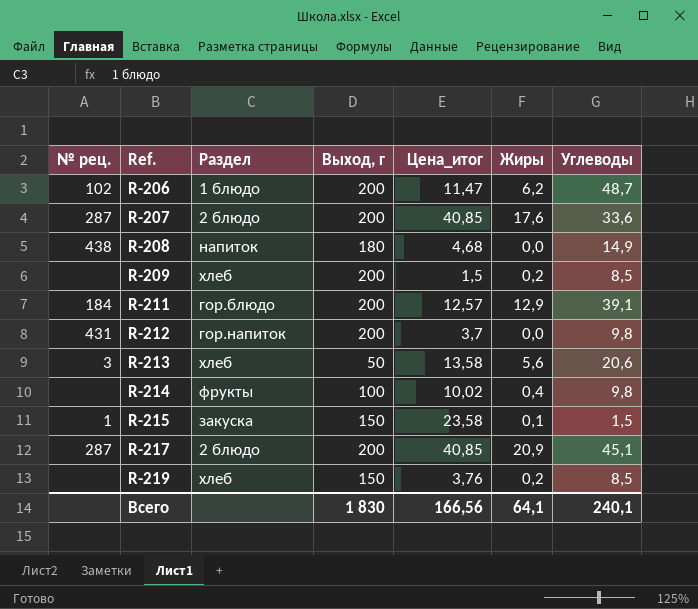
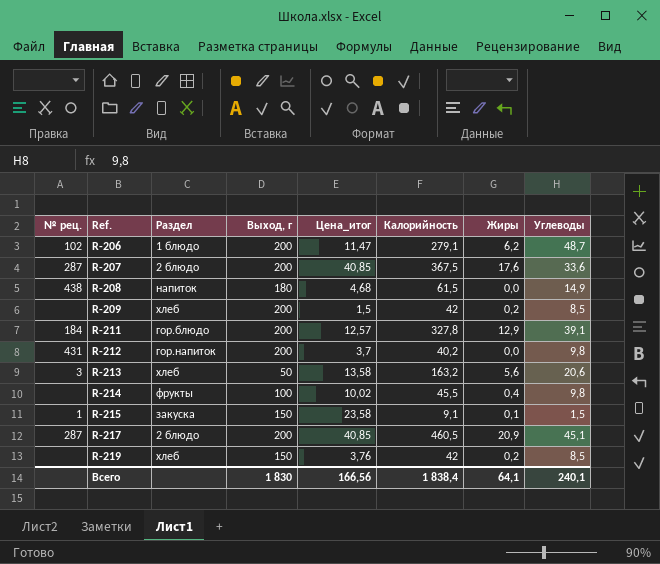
column Калорийность | position: none -> 6

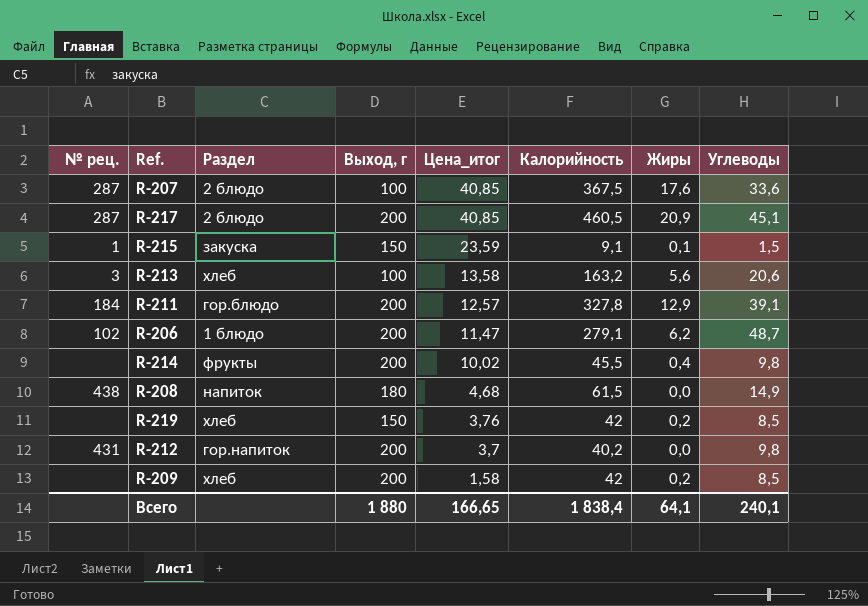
row order: Ref. ascending -> Цена_итог descending
R-207 | Выход, г: 200 -> 100
R-215 | Цена_итог: 23,58 -> 23,59
R-213 | Выход, г: 50 -> 100
R-214 | Выход, г: 100 -> 200
R-209 | Цена_итог: 1,5 -> 1,58
Всего | Выход, г: 1 830 -> 1 880
Всего | Цена_итог: 166,56 -> 166,65

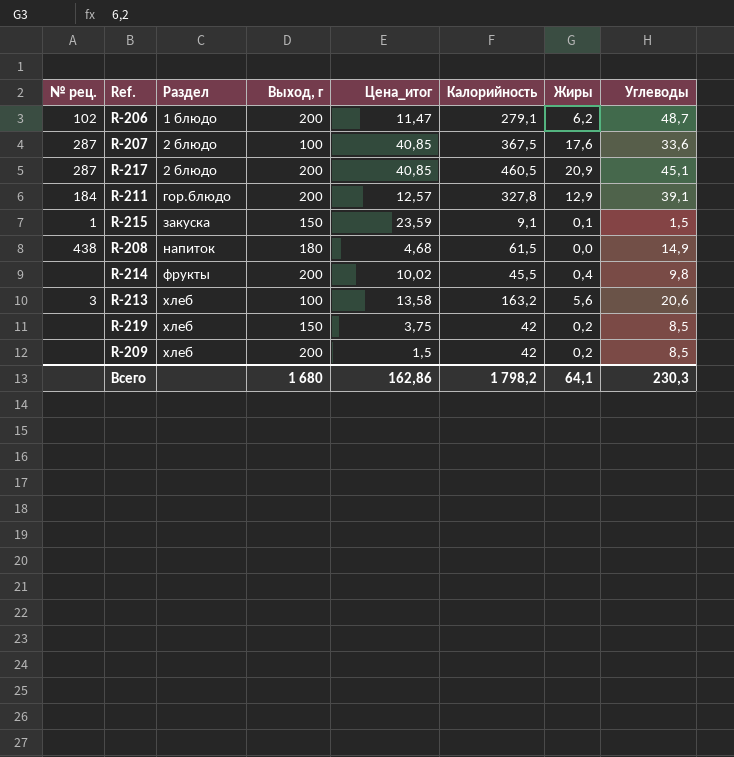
row order: Цена_итог descending -> Раздел ascending
row R-212: 431 | гор.напиток | 200 | 3,7 | 40,2 | 0,0 | 9,8 -> none
R-219 | Цена_итог: 3,76 -> 3,75
R-209 | Цена_итог: 1,58 -> 1,5
Всего | Выход, г: 1 880 -> 1 680
Всего | Цена_итог: 166,65 -> 162,86
Всего | Калорийность: 1 838,4 -> 1 798,2
Всего | Углеводы: 240,1 -> 230,3

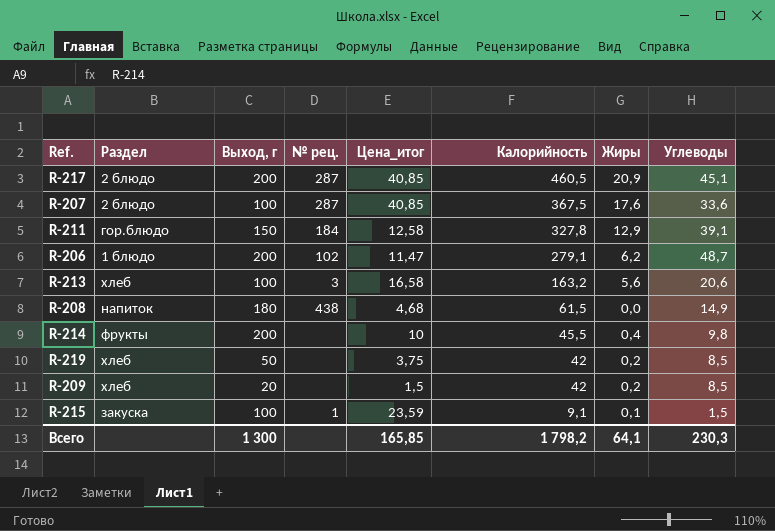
row order: Раздел ascending -> Калорийность descending
column № рец. | position: 1 -> 4
R-211 | Выход, г: 200 -> 150
R-211 | Цена_итог: 12,57 -> 12,58
R-213 | Цена_итог: 13,58 -> 16,58
R-214 | Цена_итог: 10,02 -> 10
R-219 | Выход, г: 150 -> 50
R-209 | Выход, г: 200 -> 20
R-215 | Выход, г: 150 -> 100
Всего | Выход, г: 1 680 -> 1 300
Всего | Цена_итог: 162,86 -> 165,85

